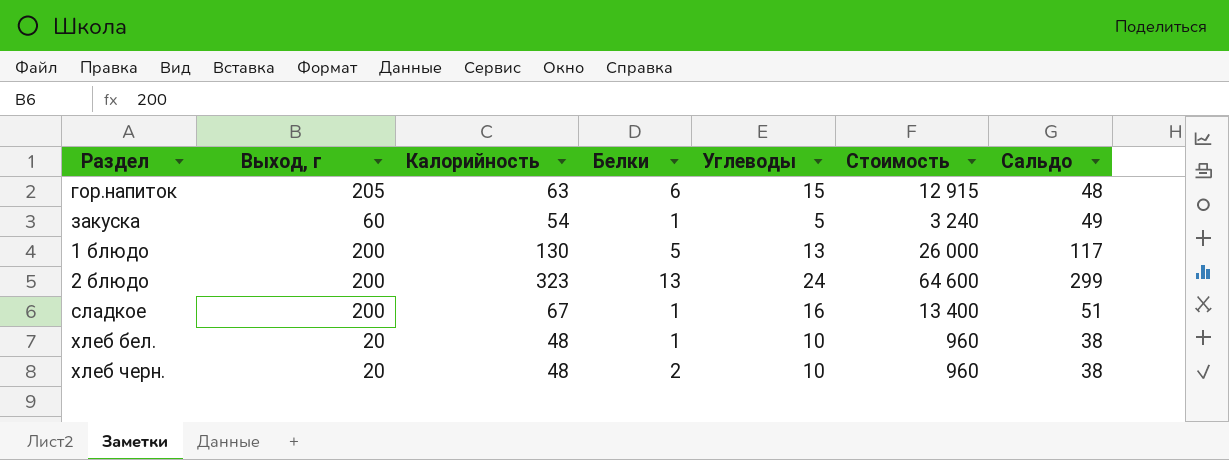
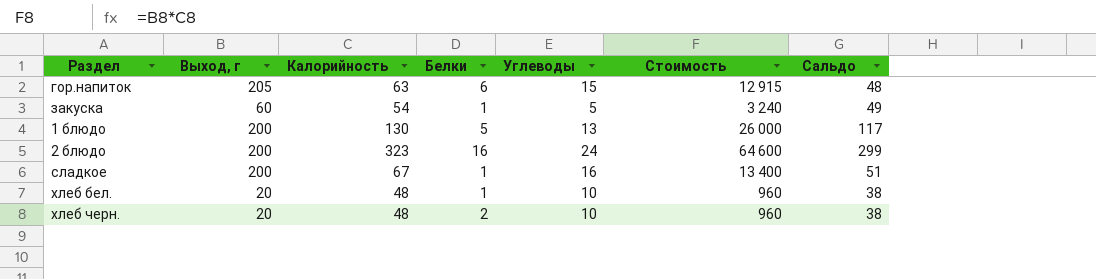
2 блюдо | Белки: 13 -> 16

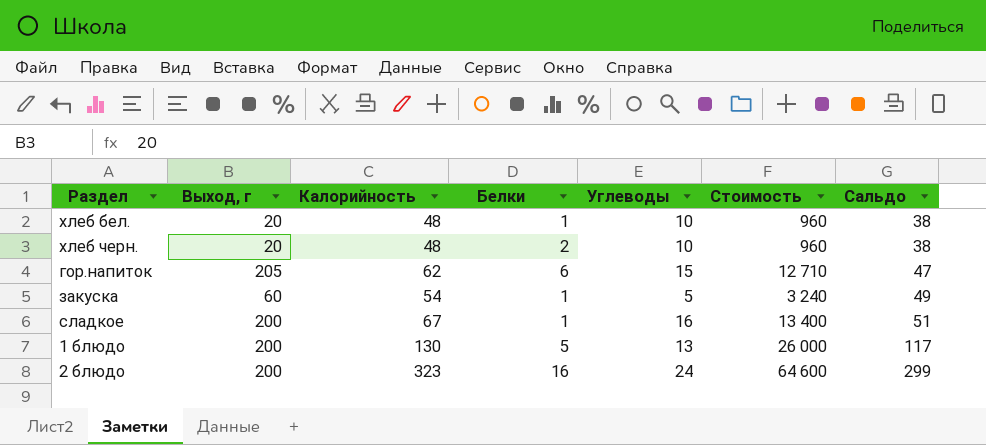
row order: none -> Сальдо ascending
гор.напиток | Калорийность: 63 -> 62
гор.напиток | Стоимость: 12 915 -> 12 710
гор.напиток | Сальдо: 48 -> 47

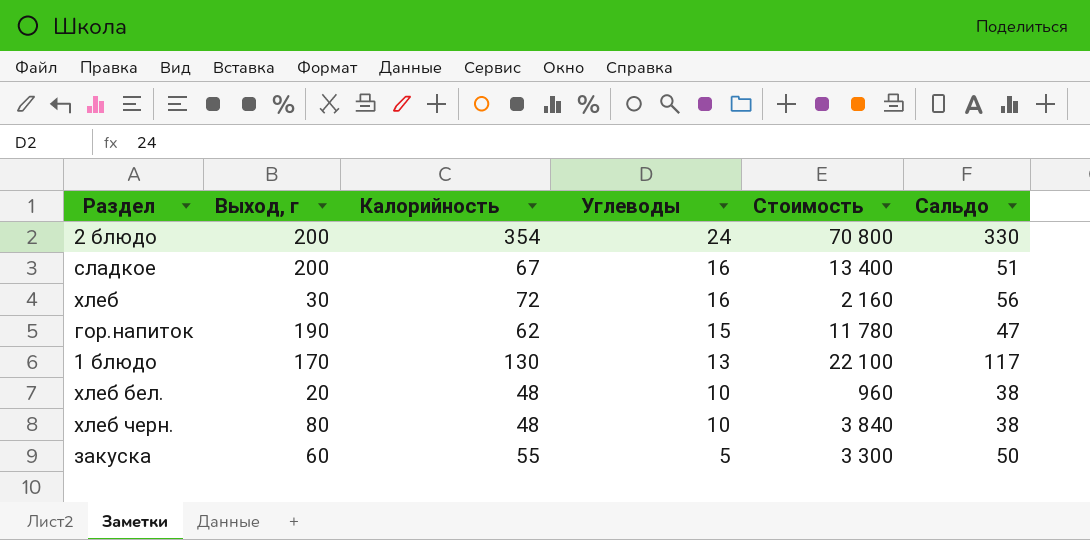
row order: Сальдо ascending -> Углеводы descending
column Белки | position: 4 -> none
2 блюдо | Калорийность: 323 -> 354
2 блюдо | Стоимость: 64 600 -> 70 800
2 блюдо | Сальдо: 299 -> 330
row хлеб: none -> 30 | 72 | 16 | 2 160 | 56
гор.напиток | Выход, г: 205 -> 190
гор.напиток | Стоимость: 12 710 -> 11 780
1 блюдо | Выход, г: 200 -> 170
1 блюдо | Стоимость: 26 000 -> 22 100
хлеб черн. | Выход, г: 20 -> 80
хлеб черн. | Стоимость: 960 -> 3 840
закуска | Калорийность: 54 -> 55
закуска | Стоимость: 3 240 -> 3 300
закуска | Сальдо: 49 -> 50

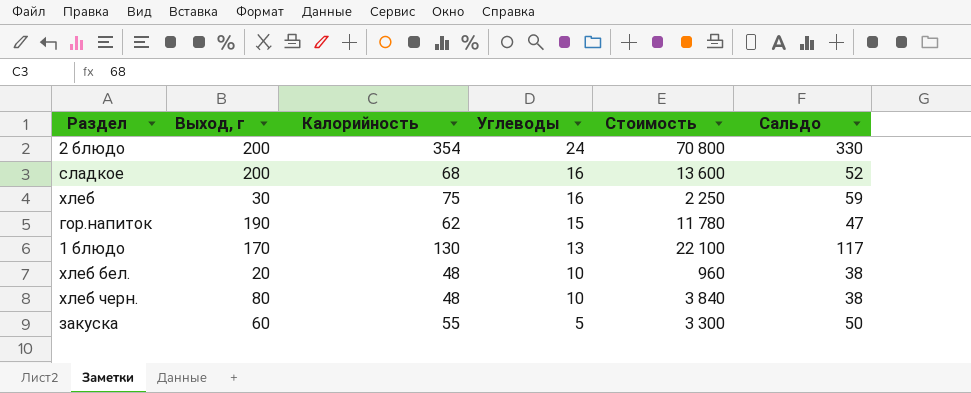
сладкое | Калорийность: 67 -> 68
сладкое | Стоимость: 13 400 -> 13 600
сладкое | Сальдо: 51 -> 52
хлеб | Калорийность: 72 -> 75
хлеб | Стоимость: 2 160 -> 2 250
хлеб | Сальдо: 56 -> 59

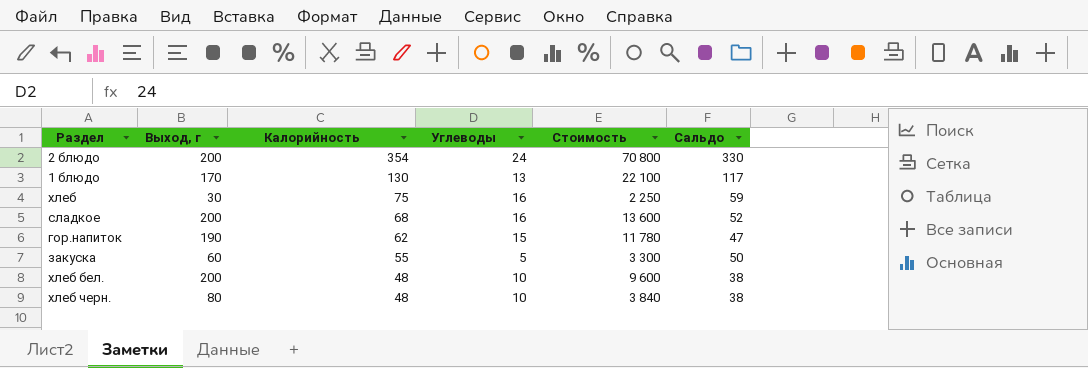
row order: Углеводы descending -> Калорийность descending
хлеб бел. | Выход, г: 20 -> 200
хлеб бел. | Стоимость: 960 -> 9 600

